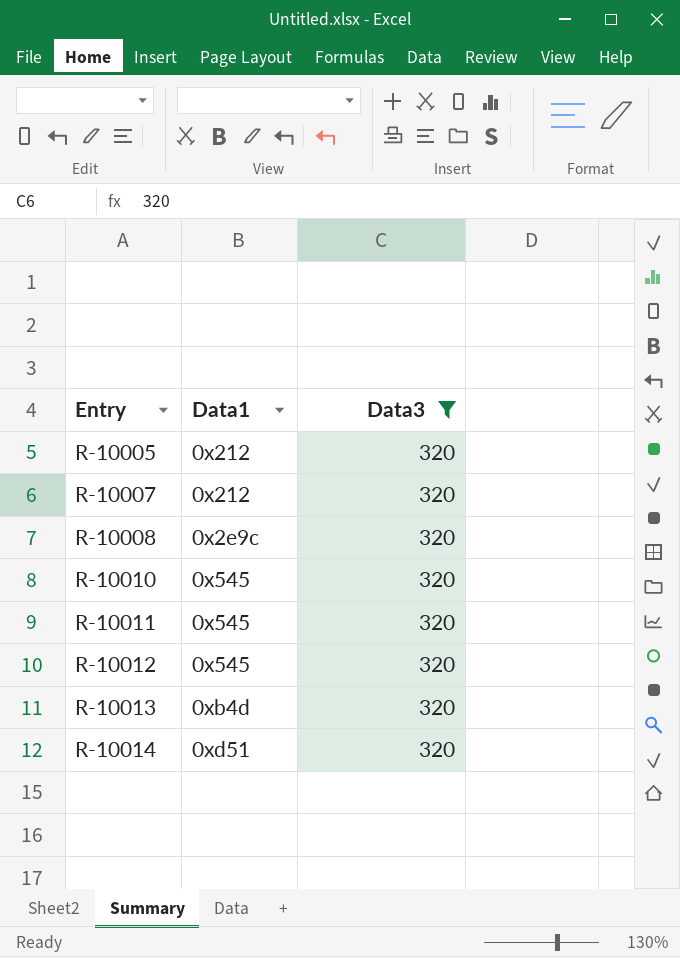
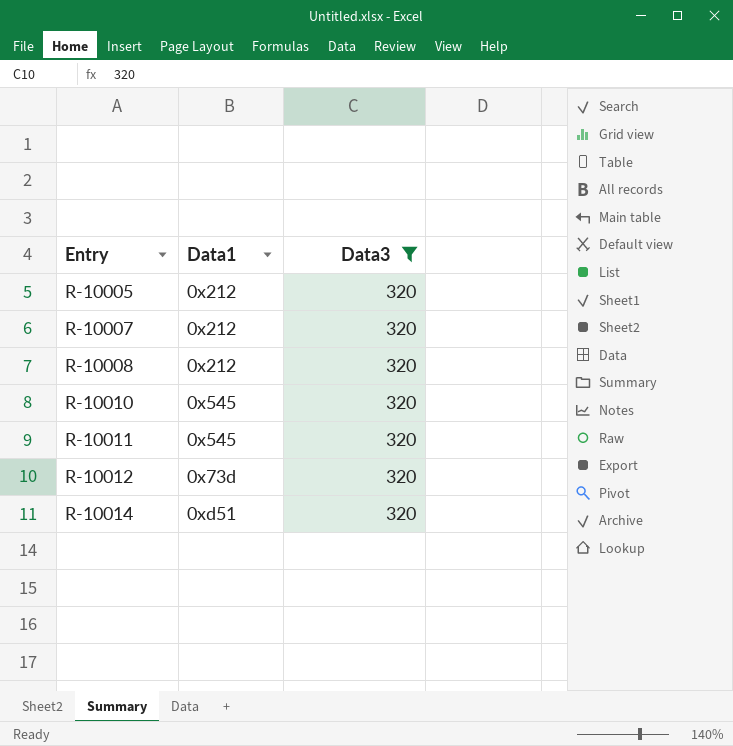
row R-10013: 0xb4d | 320 -> none
R-10008 | Data1: 0x2e9c -> 0x212
R-10012 | Data1: 0x545 -> 0x73d

